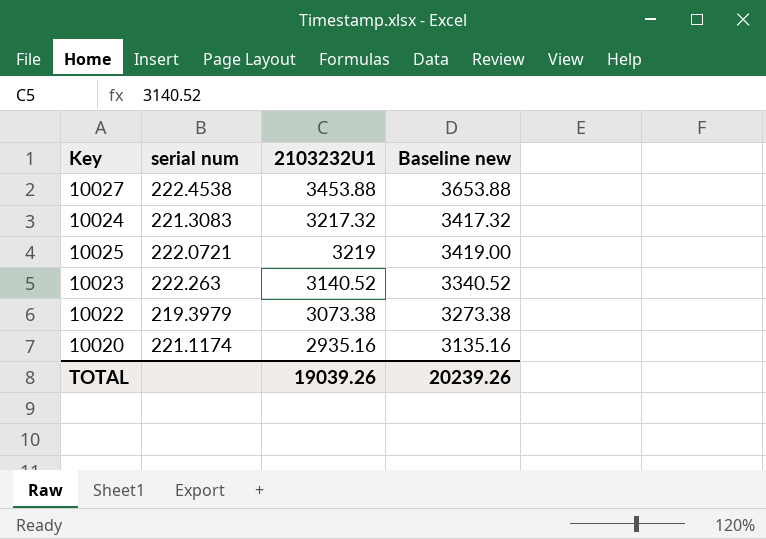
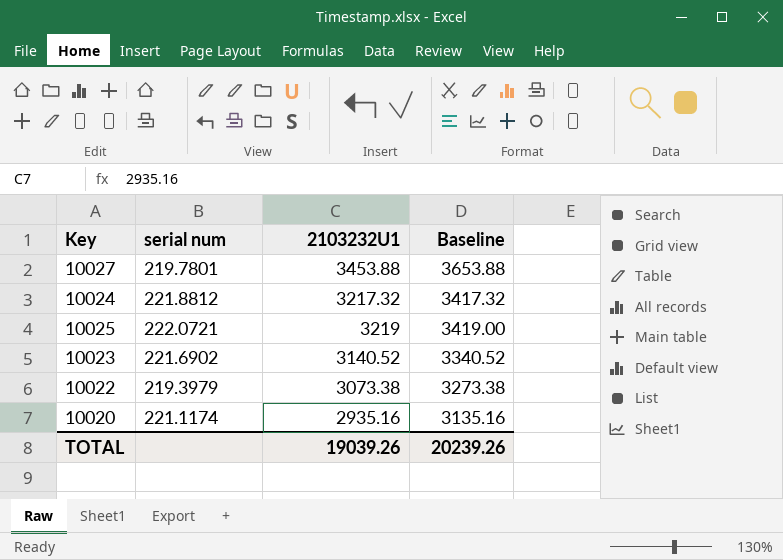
column name: Baseline new -> Baseline
10027 | serial num: 222.4538 -> 219.7801
10024 | serial num: 221.3083 -> 221.8812
10023 | serial num: 222.263 -> 221.6902

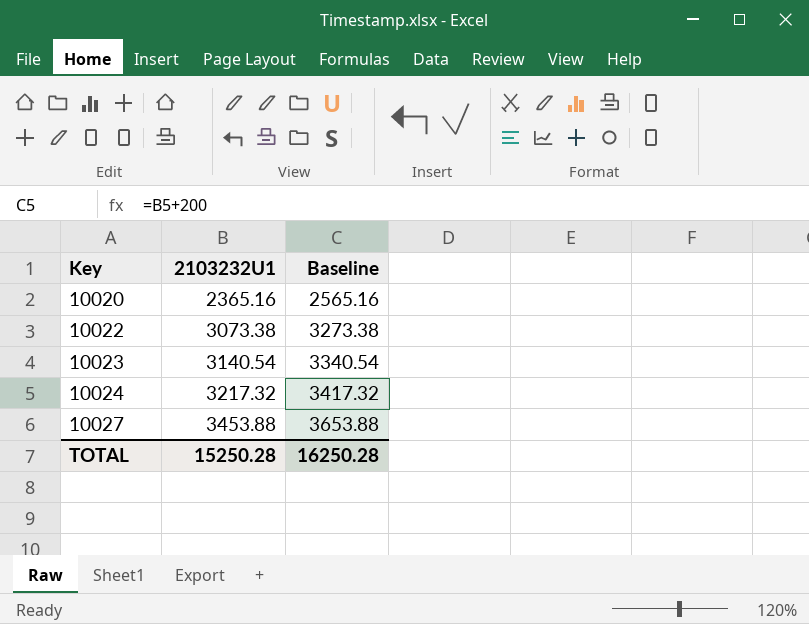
row order: none -> Key ascending
column serial num | position: 2 -> none
row 10025: 222.0721 | 3219 | 3419.00 -> none
10020 | 2103232U1: 2935.16 -> 2365.16
10020 | Baseline: 3135.16 -> 2565.16
10023 | 2103232U1: 3140.52 -> 3140.54
10023 | Baseline: 3340.52 -> 3340.54
TOTAL | 2103232U1: 19039.26 -> 15250.28
TOTAL | Baseline: 20239.26 -> 16250.28

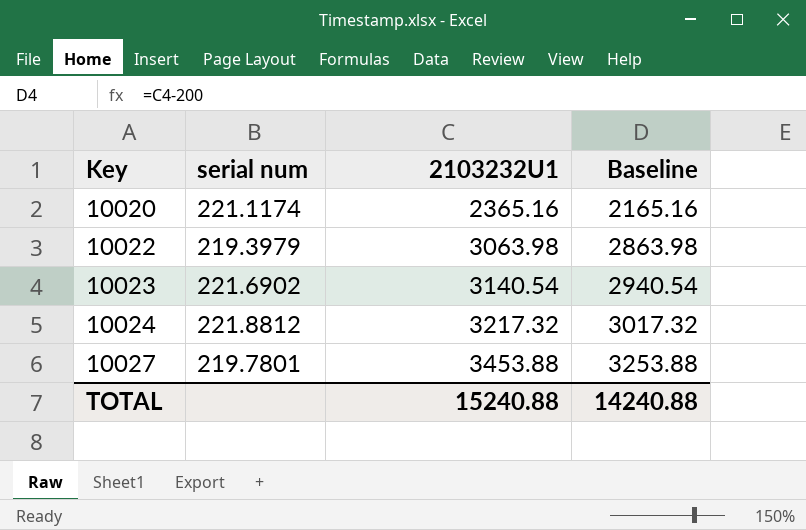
column serial num | position: none -> 2
column Baseline | formula: [2103232U1] + 200 -> [2103232U1] - 200
10022 | 2103232U1: 3073.38 -> 3063.98
TOTAL | 2103232U1: 15250.28 -> 15240.88
TOTAL | Baseline: 16250.28 -> 14240.88

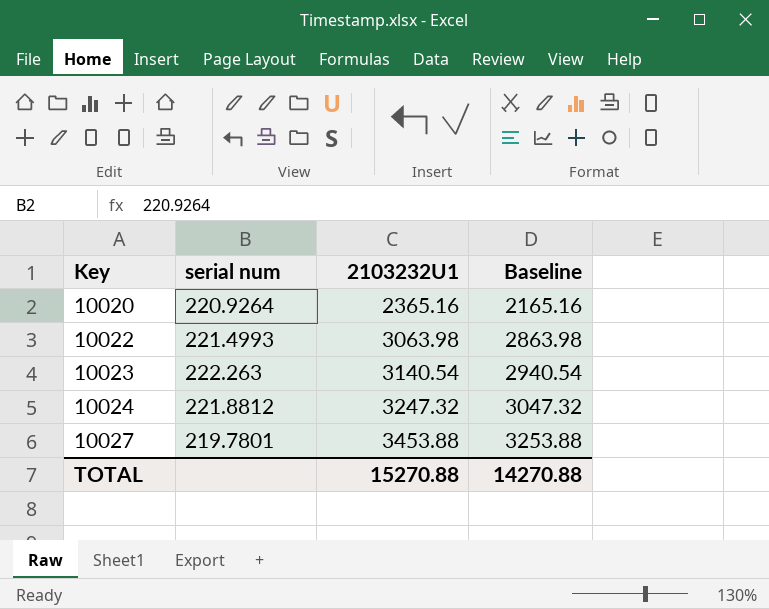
10020 | serial num: 221.1174 -> 220.9264
10022 | serial num: 219.3979 -> 221.4993
10023 | serial num: 221.6902 -> 222.263
10024 | 2103232U1: 3217.32 -> 3247.32
10024 | Baseline: 3017.32 -> 3047.32
TOTAL | 2103232U1: 15240.88 -> 15270.88
TOTAL | Baseline: 14240.88 -> 14270.88

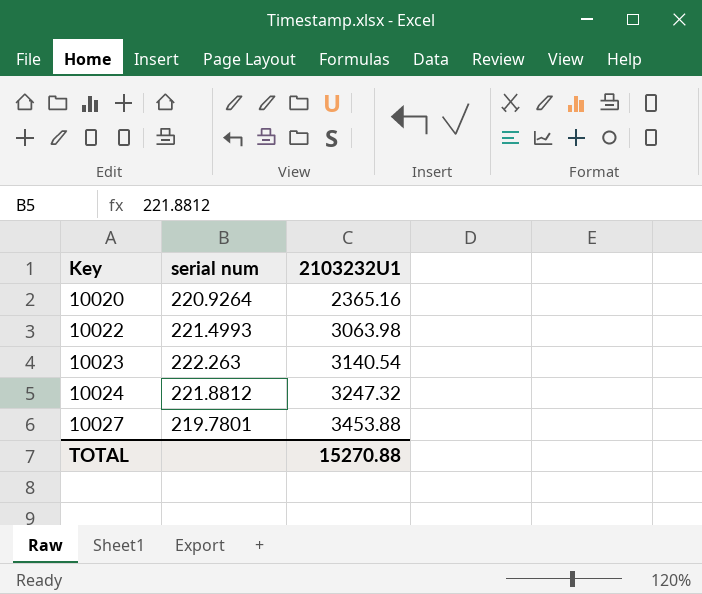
column Baseline | formula: [2103232U1] - 200 -> none

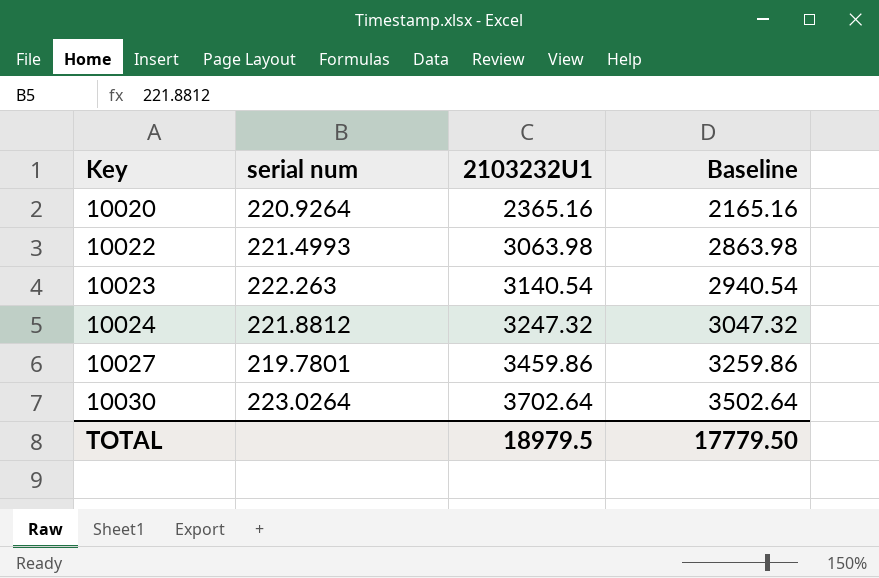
column Baseline | formula: none -> [2103232U1] - 200
10027 | 2103232U1: 3453.88 -> 3459.86
row 10030: none -> 223.0264 | 3702.64 | 3502.64
TOTAL | 2103232U1: 15270.88 -> 18979.5

